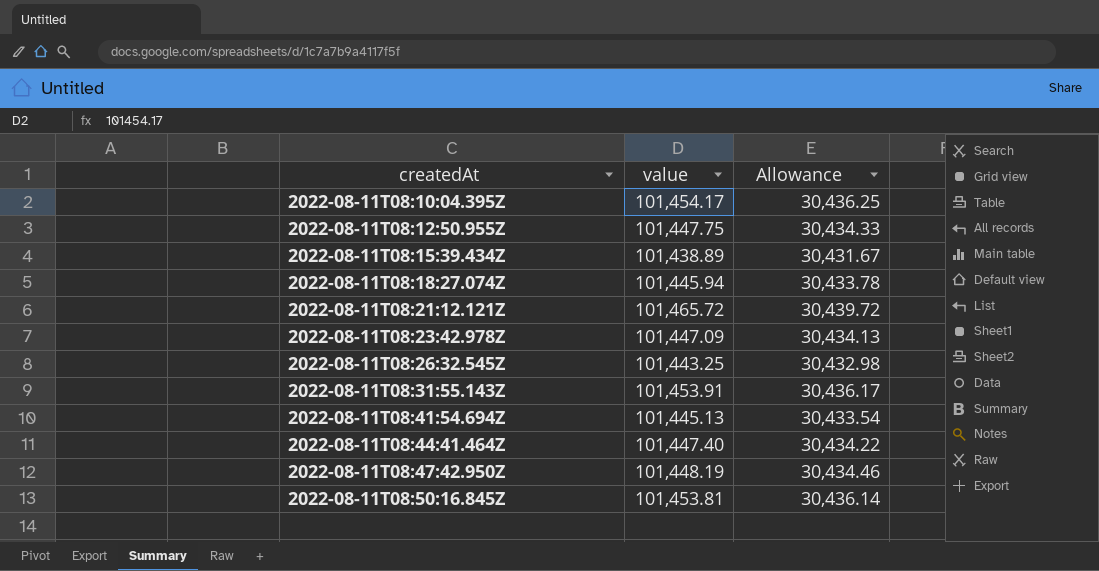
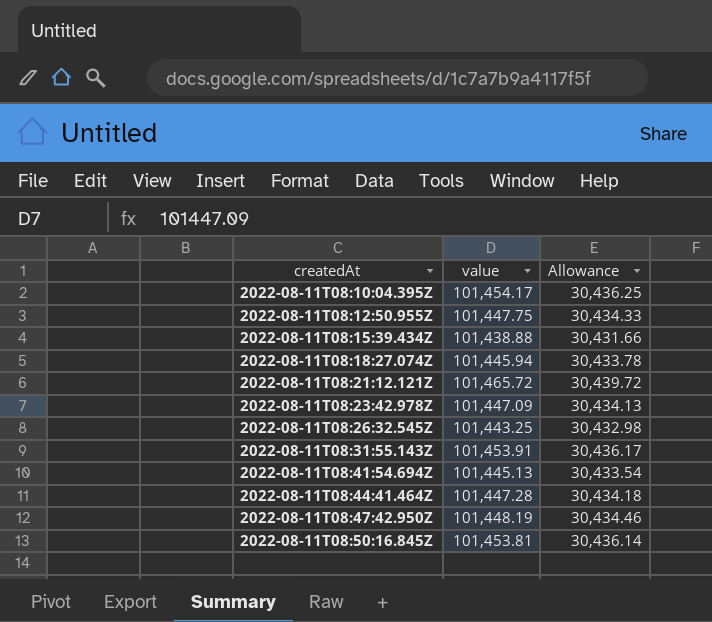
2022-08-11T08:15:39.434Z | value: 101,438.89 -> 101,438.88
2022-08-11T08:15:39.434Z | Allowance: 30,431.67 -> 30,431.66
2022-08-11T08:44:41.464Z | value: 101,447.40 -> 101,447.28
2022-08-11T08:44:41.464Z | Allowance: 30,434.22 -> 30,434.18

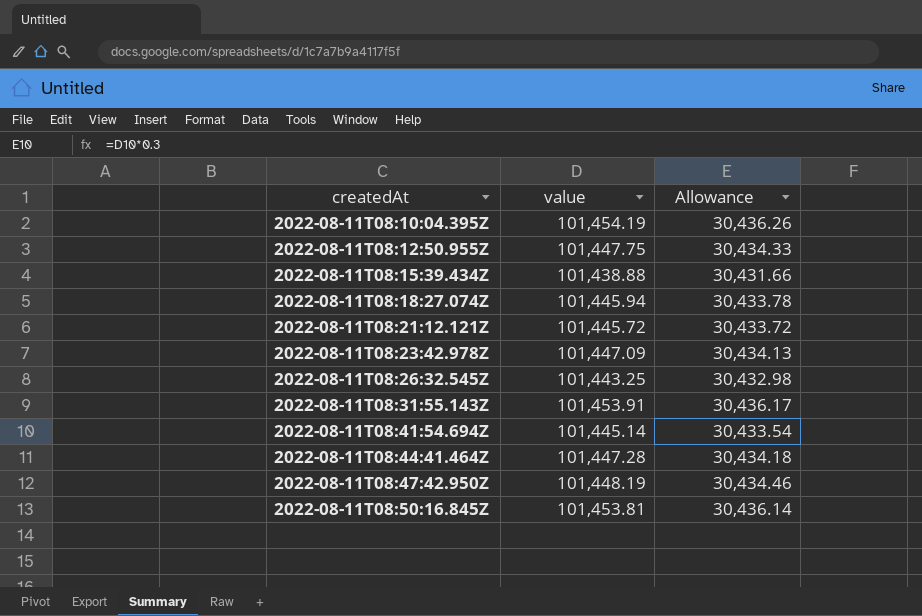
2022-08-11T08:10:04.395Z | value: 101,454.17 -> 101,454.19
2022-08-11T08:10:04.395Z | Allowance: 30,436.25 -> 30,436.26
2022-08-11T08:21:12.121Z | value: 101,465.72 -> 101,445.72
2022-08-11T08:21:12.121Z | Allowance: 30,439.72 -> 30,433.72
2022-08-11T08:41:54.694Z | value: 101,445.13 -> 101,445.14

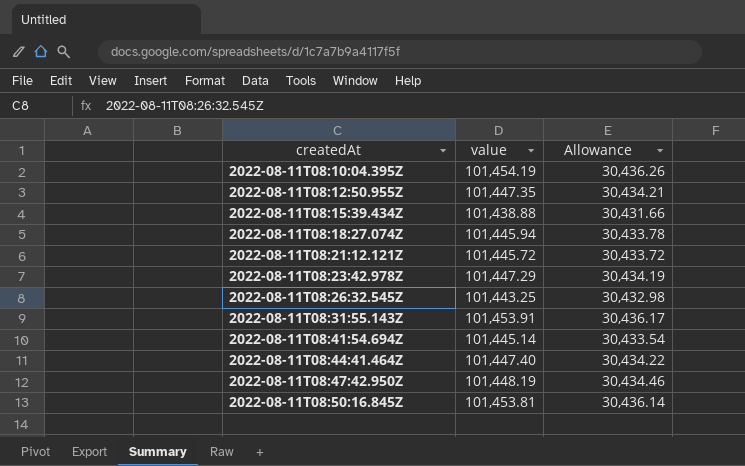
2022-08-11T08:12:50.955Z | value: 101,447.75 -> 101,447.35
2022-08-11T08:12:50.955Z | Allowance: 30,434.33 -> 30,434.21
2022-08-11T08:23:42.978Z | value: 101,447.09 -> 101,447.29
2022-08-11T08:23:42.978Z | Allowance: 30,434.13 -> 30,434.19
2022-08-11T08:44:41.464Z | value: 101,447.28 -> 101,447.40
2022-08-11T08:44:41.464Z | Allowance: 30,434.18 -> 30,434.22

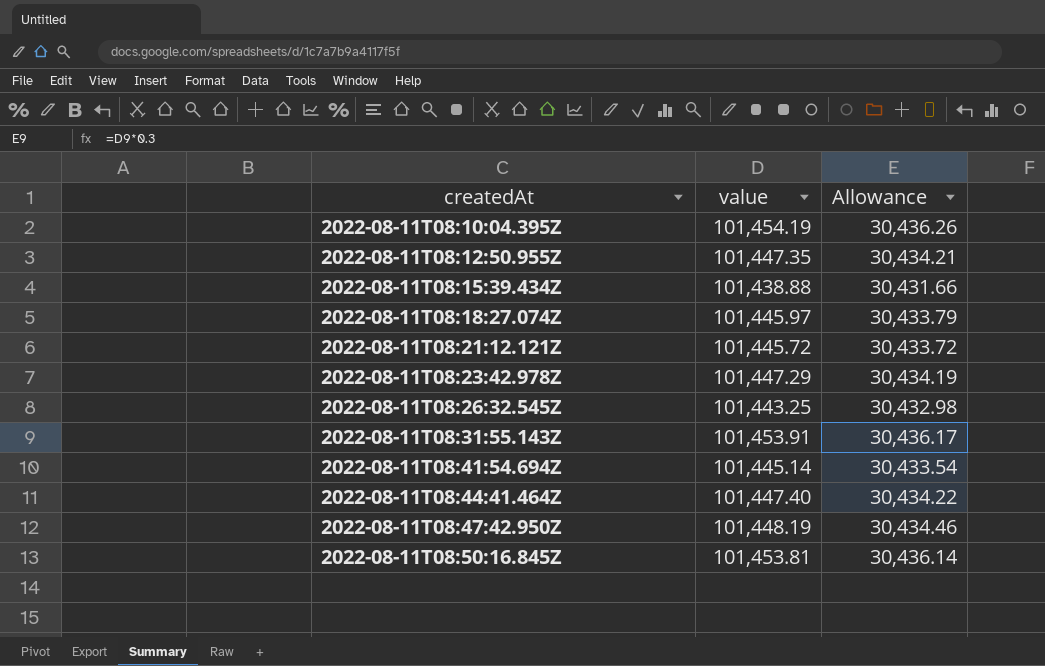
2022-08-11T08:18:27.074Z | value: 101,445.94 -> 101,445.97
2022-08-11T08:18:27.074Z | Allowance: 30,433.78 -> 30,433.79

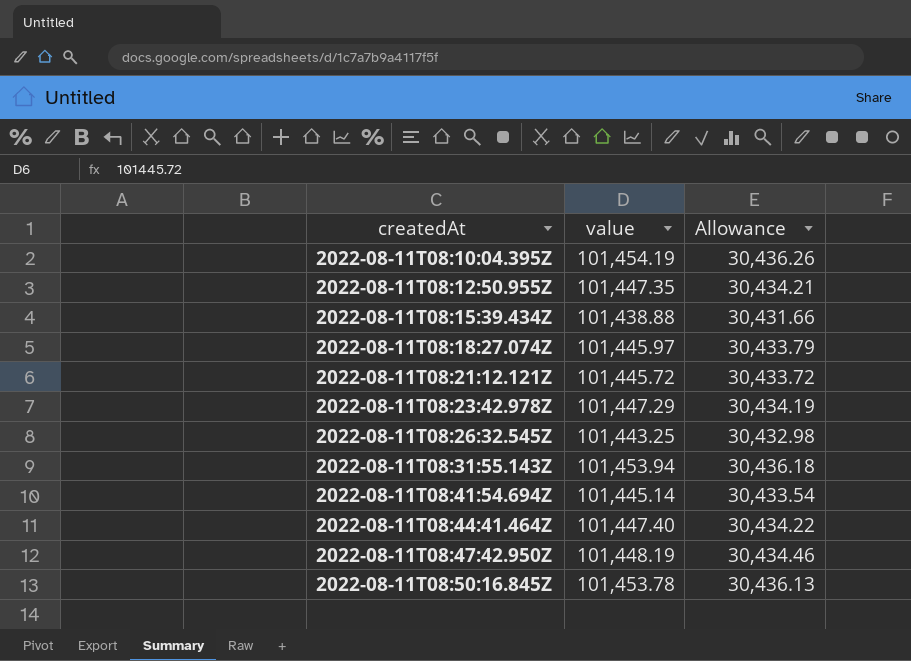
2022-08-11T08:31:55.143Z | value: 101,453.91 -> 101,453.94
2022-08-11T08:31:55.143Z | Allowance: 30,436.17 -> 30,436.18
2022-08-11T08:50:16.845Z | value: 101,453.81 -> 101,453.78
2022-08-11T08:50:16.845Z | Allowance: 30,436.14 -> 30,436.13

